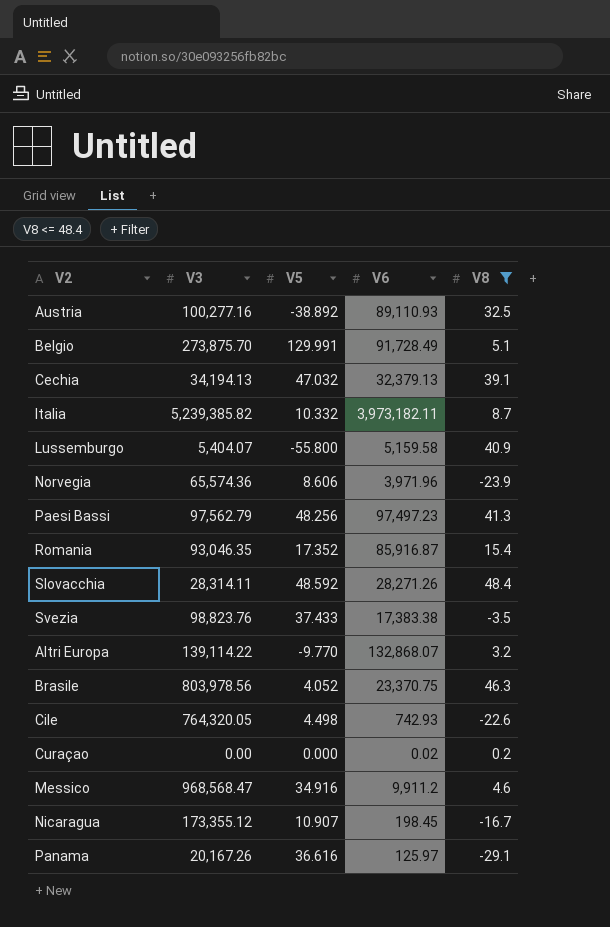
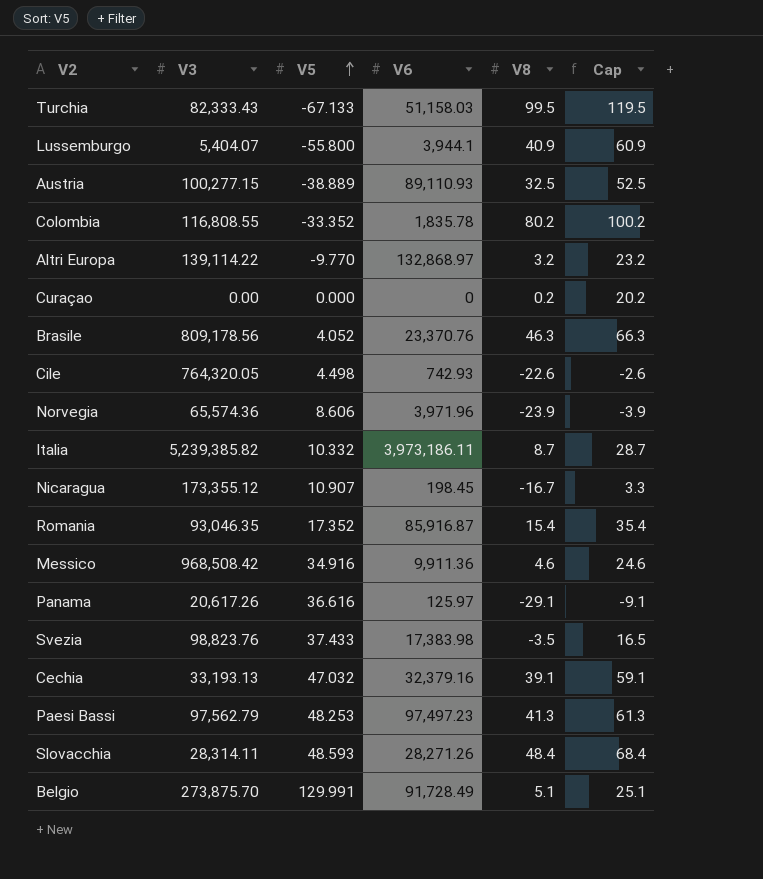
filter: V8 <= 48.4 -> none
row order: none -> V5 ascending
column Cap | formula: none -> [V8] + 20
Lussemburgo | V6: 5,159.58 -> 3,944.1
Austria | V3: 100,277.16 -> 100,277.15
Austria | V5: -38.892 -> -38.889
Altri Europa | V6: 132,868.07 -> 132,868.97
Curaçao | V6: 0.02 -> 0
Brasile | V3: 803,978.56 -> 809,178.56
Brasile | V6: 23,370.75 -> 23,370.76
Italia | V6: 3,973,182.11 -> 3,973,186.11
Messico | V3: 968,568.47 -> 968,508.42
Messico | V6: 9,911.2 -> 9,911.36
Panama | V3: 20,167.26 -> 20,617.26
Svezia | V6: 17,383.38 -> 17,383.98
Cechia | V3: 34,194.13 -> 33,193.13
Cechia | V6: 32,379.13 -> 32,379.16
Paesi Bassi | V5: 48.256 -> 48.253
Slovacchia | V5: 48.592 -> 48.593

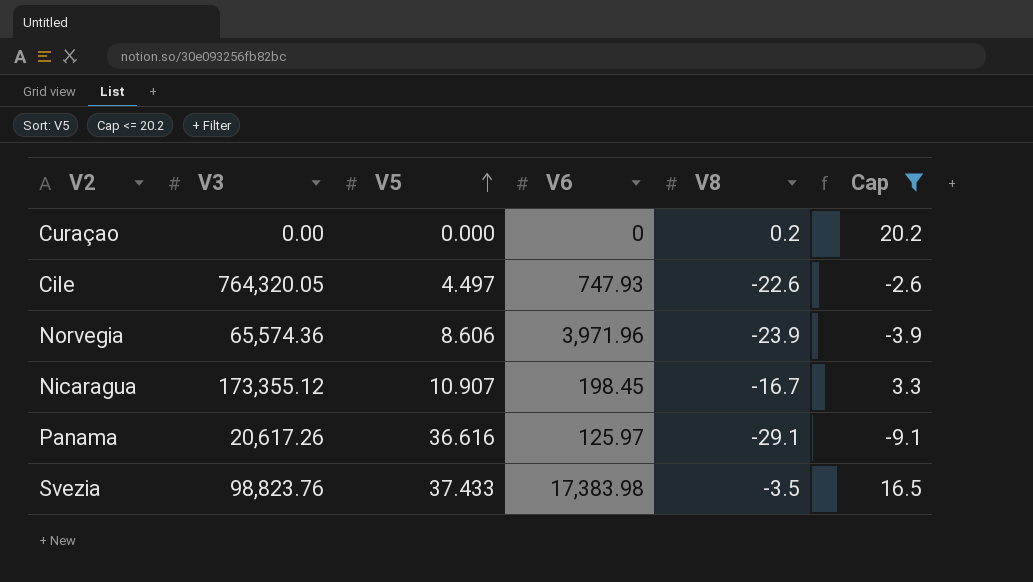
filter: none -> Cap <= 20.2
Cile | V5: 4.498 -> 4.497
Cile | V6: 742.93 -> 747.93

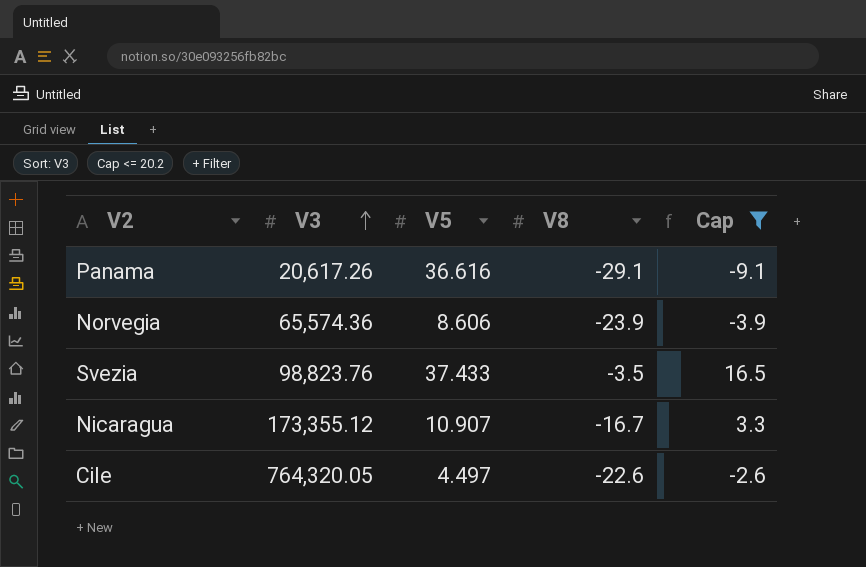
row order: V5 ascending -> V3 ascending
column V6 | position: 4 -> none
row Curaçao: 0.00 | 0.000 | 0 | 0.2 | 20.2 -> none

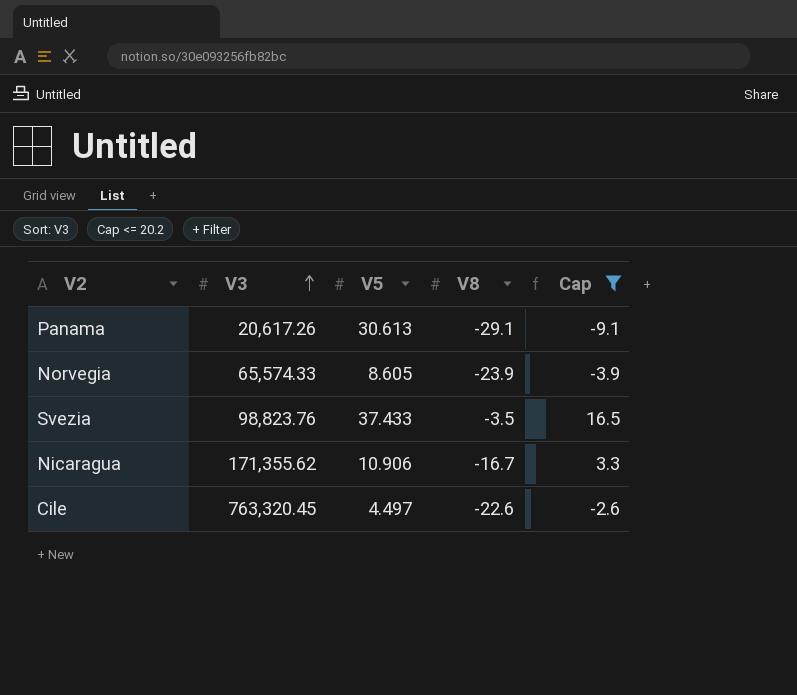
Panama | V5: 36.616 -> 30.613
Norvegia | V3: 65,574.36 -> 65,574.33
Norvegia | V5: 8.606 -> 8.605
Nicaragua | V3: 173,355.12 -> 171,355.62
Nicaragua | V5: 10.907 -> 10.906
Cile | V3: 764,320.05 -> 763,320.45

